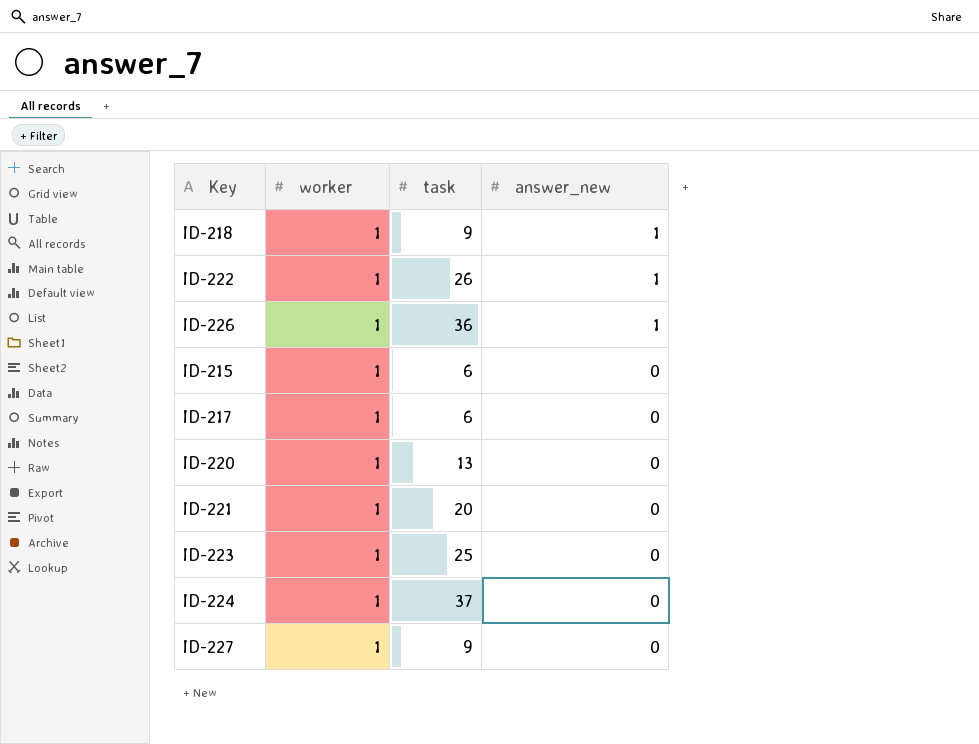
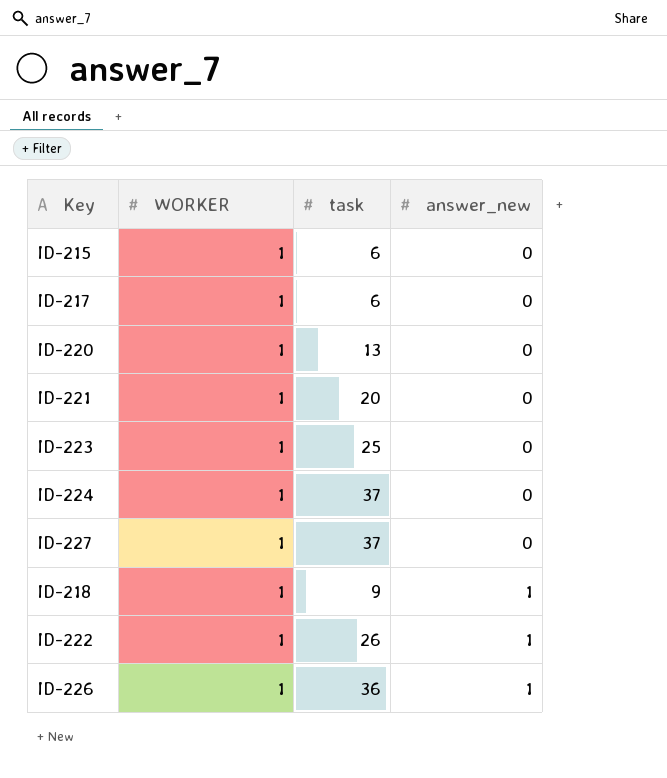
row order: answer_new descending -> answer_new ascending
column name: worker -> WORKER
ID-227 | task: 9 -> 37

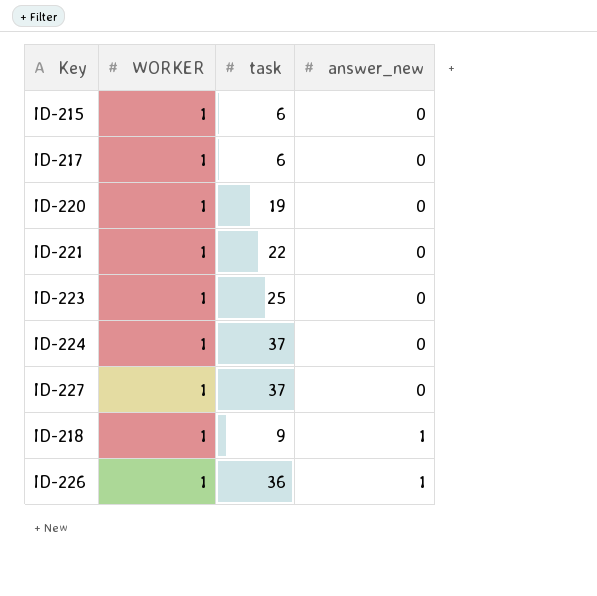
row ID-222: 1 | 26 | 1 -> none
ID-220 | task: 13 -> 19
ID-221 | task: 20 -> 22

